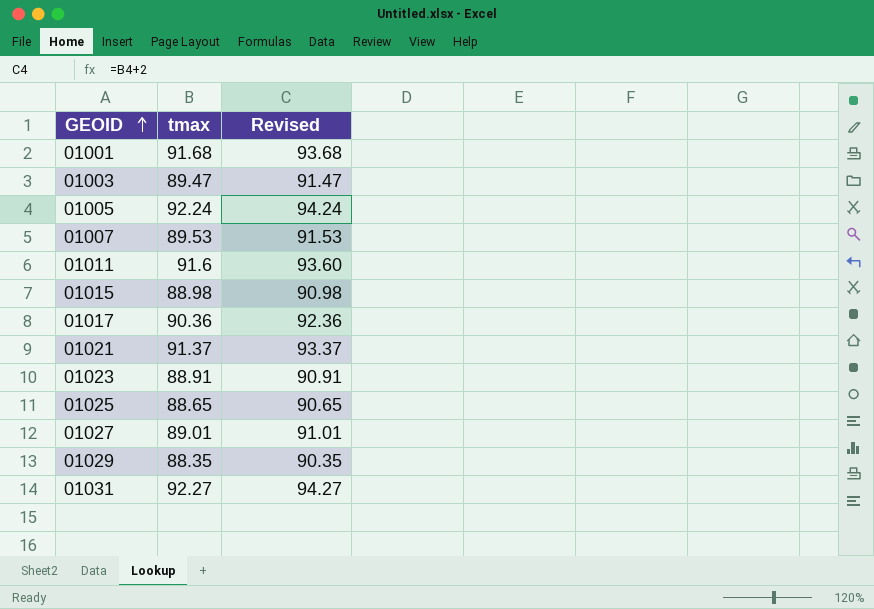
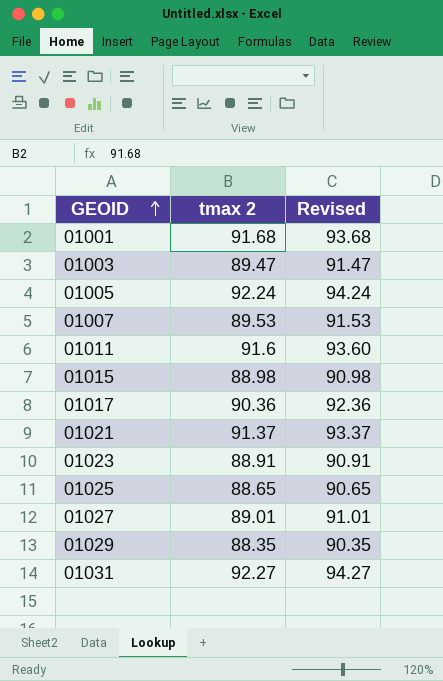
column name: tmax -> tmax 2

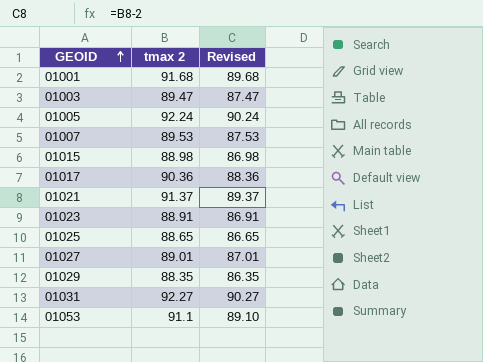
column Revised | formula: [tmax 2] + 2 -> [tmax 2] - 2
row 01011: 91.6 | 93.60 -> none
row 01053: none -> 91.1 | 89.10

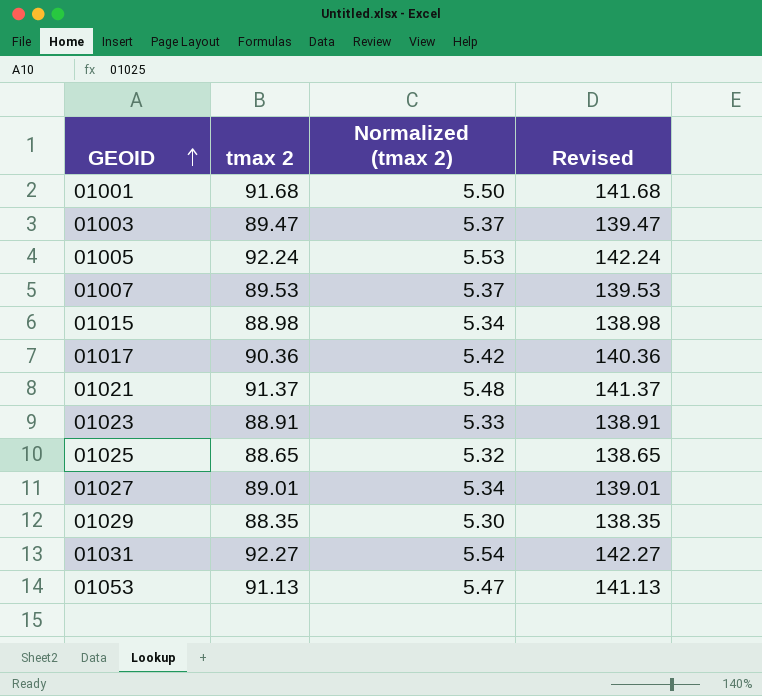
column Normalized (tmax 2) | formula: none -> [tmax 2] * 0.06
column Revised | formula: [tmax 2] - 2 -> [tmax 2] + 50
01053 | tmax 2: 91.1 -> 91.13

